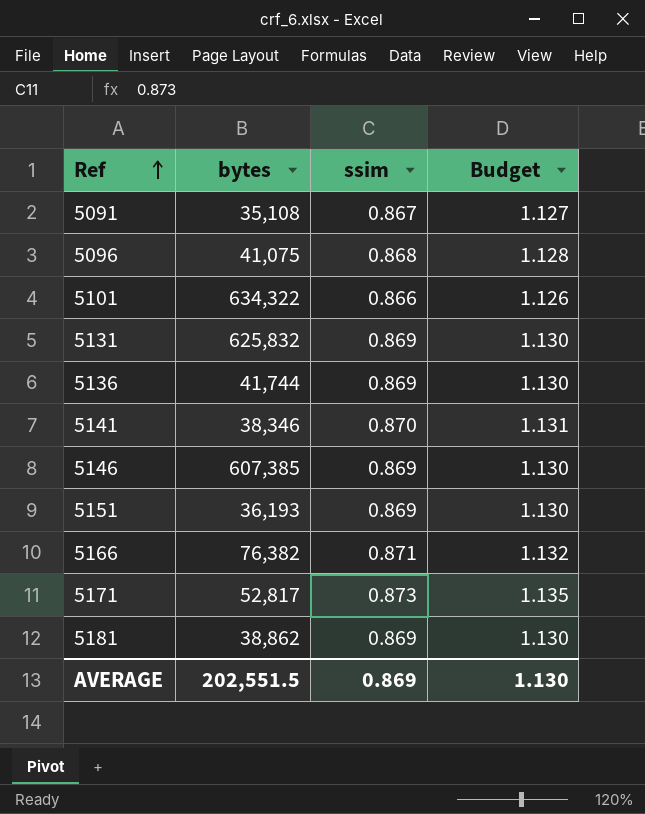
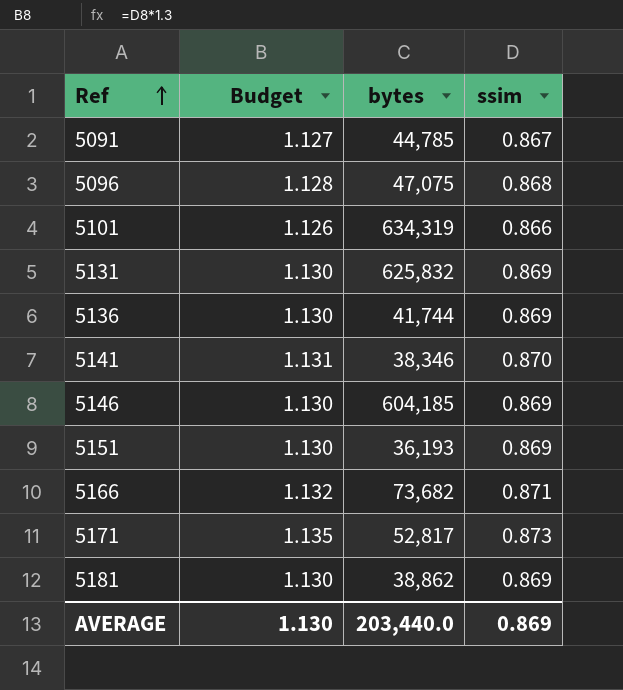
column Budget | position: 4 -> 2
5091 | bytes: 35,108 -> 44,785
5096 | bytes: 41,075 -> 47,075
5101 | bytes: 634,322 -> 634,319
5146 | bytes: 607,385 -> 604,185
5166 | bytes: 76,382 -> 73,682
AVERAGE | bytes: 202,551.5 -> 203,440.0

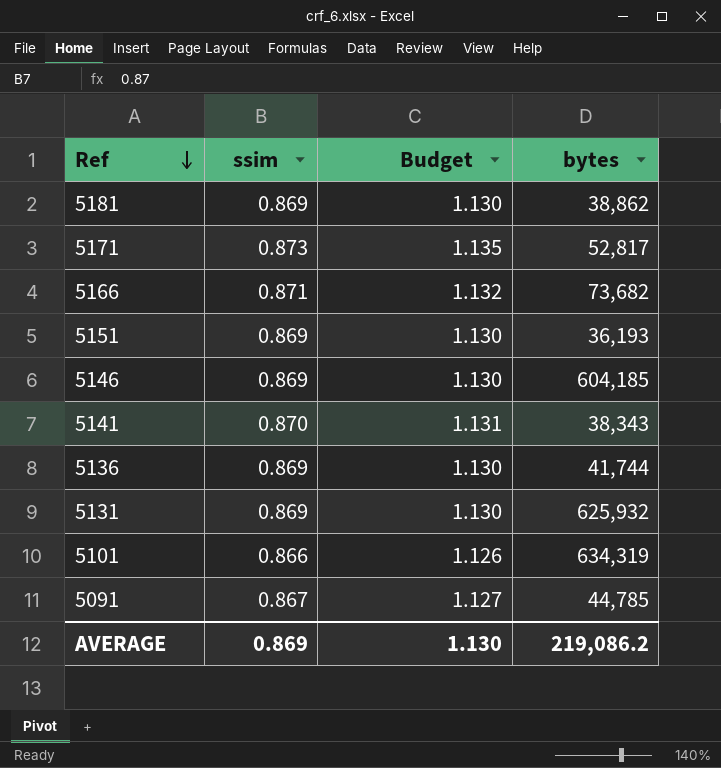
row order: Ref ascending -> Ref descending
column ssim | position: 4 -> 2
row 5096: 1.128 | 47,075 | 0.868 -> none
5141 | bytes: 38,346 -> 38,343
5131 | bytes: 625,832 -> 625,932
AVERAGE | bytes: 203,440.0 -> 219,086.2

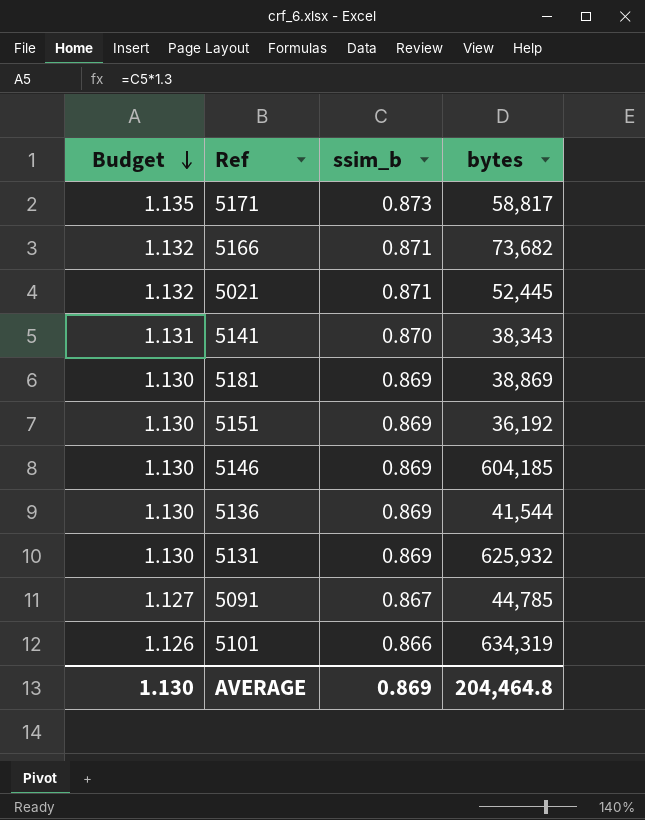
row order: Ref descending -> Budget descending
column Budget | position: 3 -> 1
column name: ssim -> ssim_b
5171 | bytes: 52,817 -> 58,817
row 5021: none -> 1.132 | 0.871 | 52,445
5181 | bytes: 38,862 -> 38,869
5151 | bytes: 36,193 -> 36,192
5136 | bytes: 41,744 -> 41,544
AVERAGE | bytes: 219,086.2 -> 204,464.8

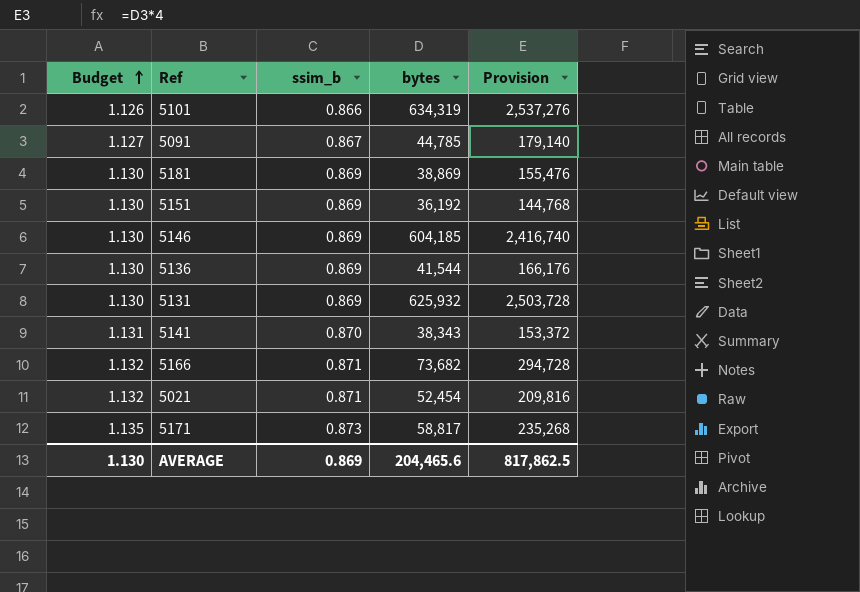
row order: Budget descending -> Budget ascending
column Provision | formula: none -> [bytes] * 4
5021 | bytes: 52,445 -> 52,454
AVERAGE | bytes: 204,464.8 -> 204,465.6

